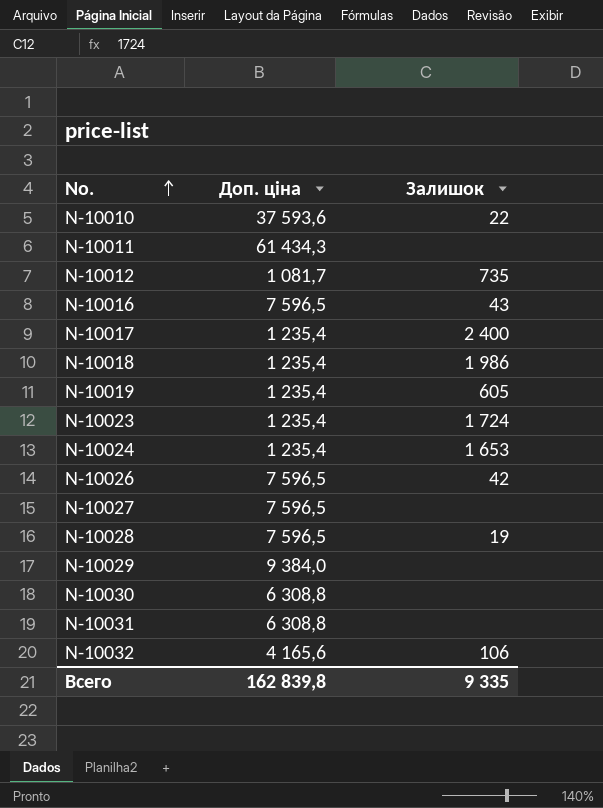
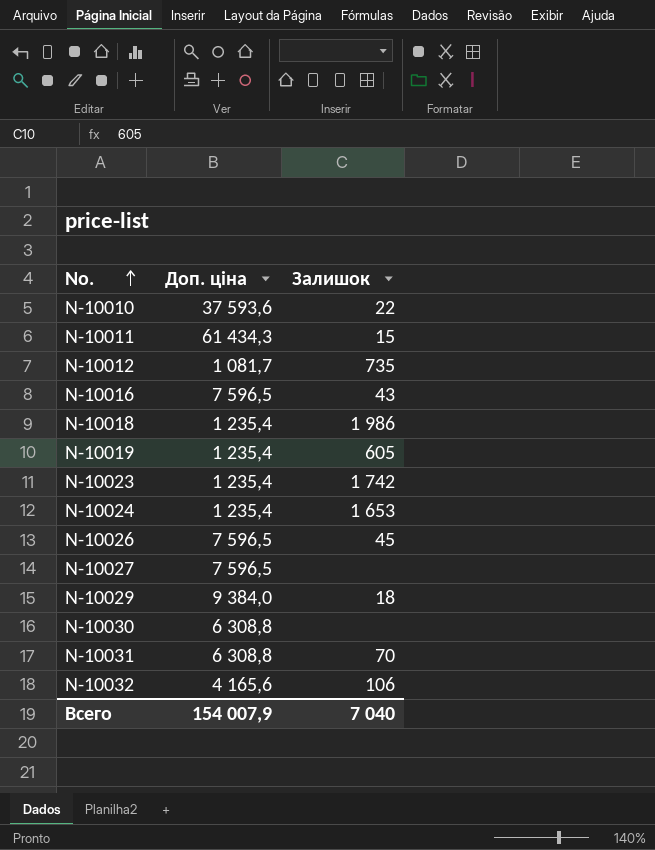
row N-10017: 1 235,4 | 2 400 -> none
row N-10028: 7 596,5 | 19 -> none
N-10011 | Залишок: none -> 15
N-10023 | Залишок: 1 724 -> 1 742
N-10026 | Залишок: 42 -> 45
N-10029 | Залишок: none -> 18
N-10031 | Залишок: none -> 70
Всего | Доп. ціна: 162 839,8 -> 154 007,9
Всего | Залишок: 9 335 -> 7 040

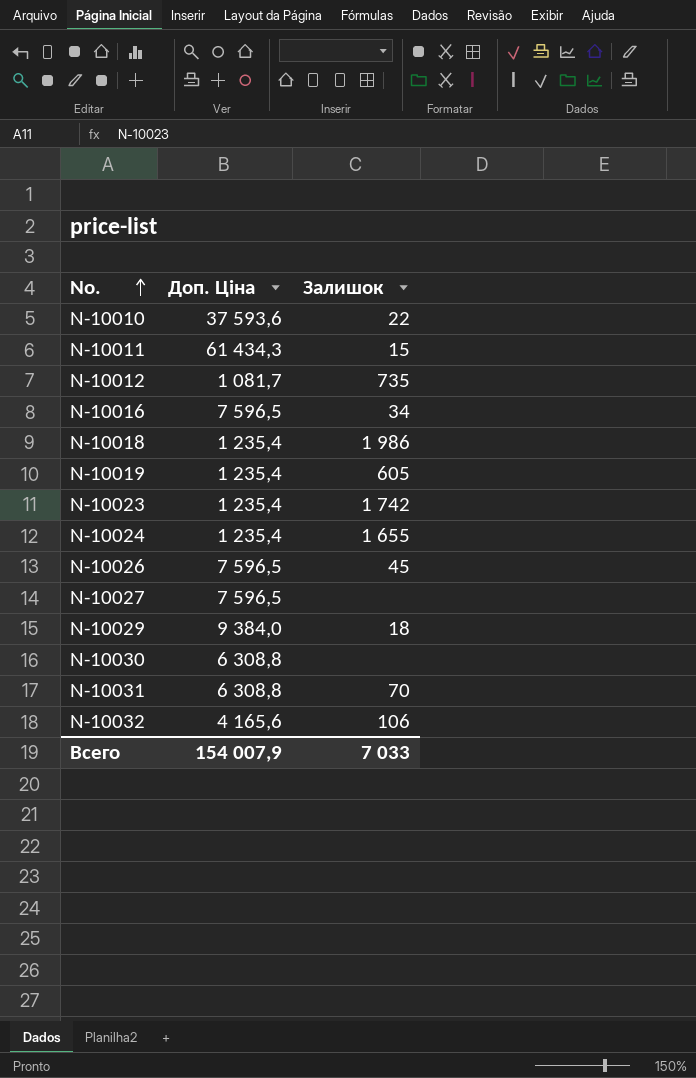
column name: Доп. ціна -> Доп. Ціна
N-10016 | Залишок: 43 -> 34
N-10024 | Залишок: 1 653 -> 1 655
Всего | Залишок: 7 040 -> 7 033

